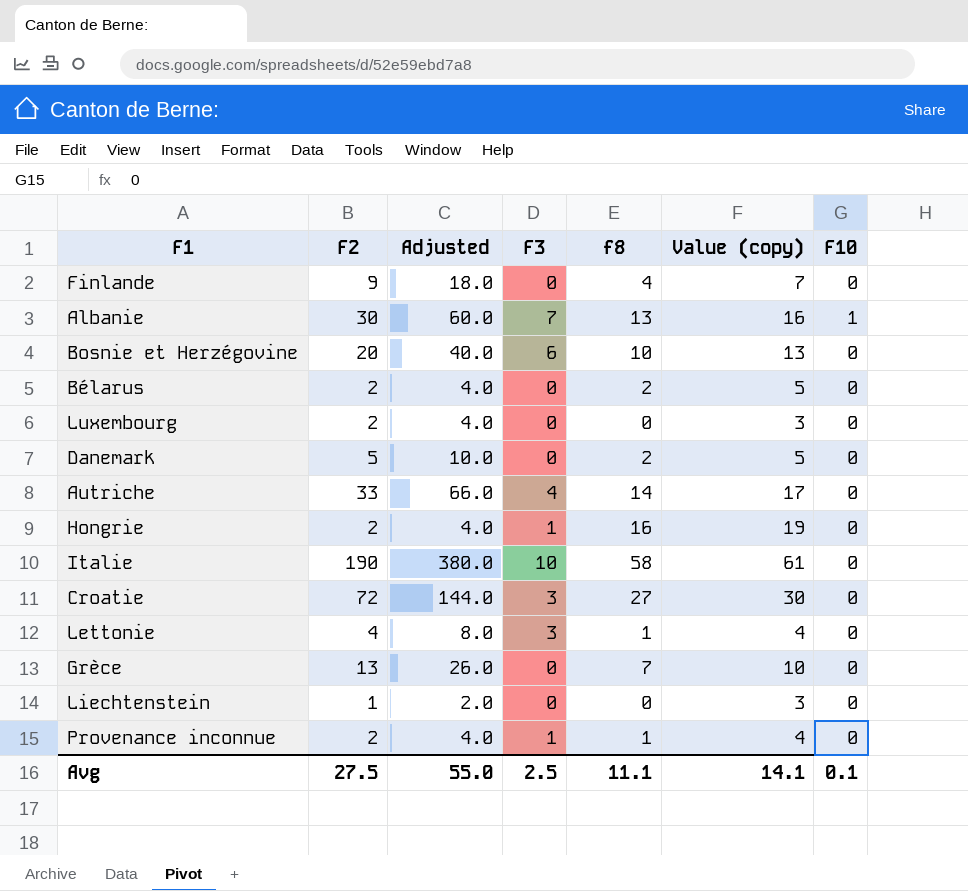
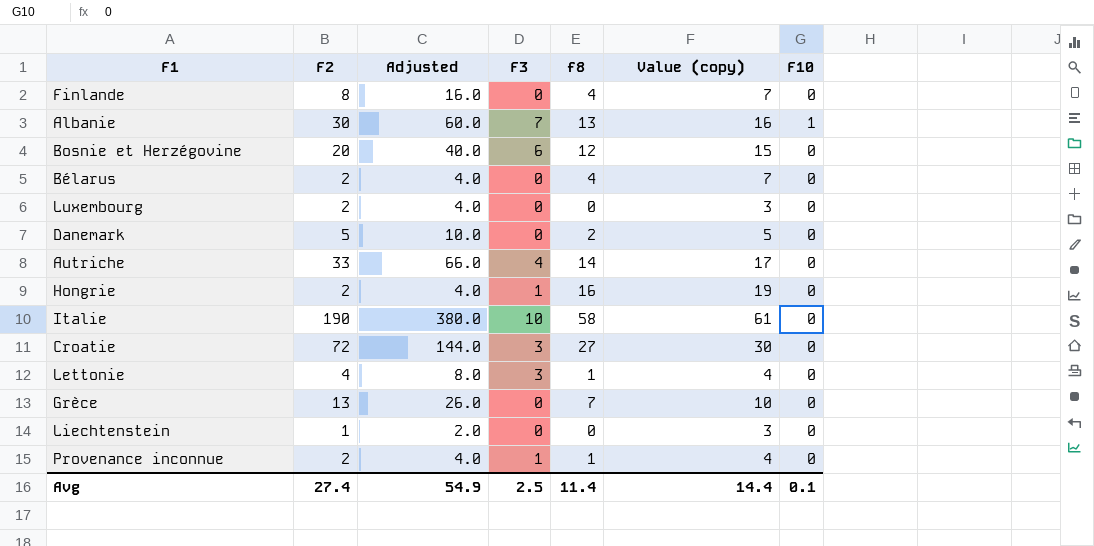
Finlande | F2: 9 -> 8
Finlande | Adjusted: 18.0 -> 16.0
Bosnie et Herzégovine | f8: 10 -> 12
Bosnie et Herzégovine | Value (copy): 13 -> 15
Bélarus | f8: 2 -> 4
Bélarus | Value (copy): 5 -> 7
Avg | F2: 27.5 -> 27.4
Avg | Adjusted: 55.0 -> 54.9
Avg | f8: 11.1 -> 11.4
Avg | Value (copy): 14.1 -> 14.4

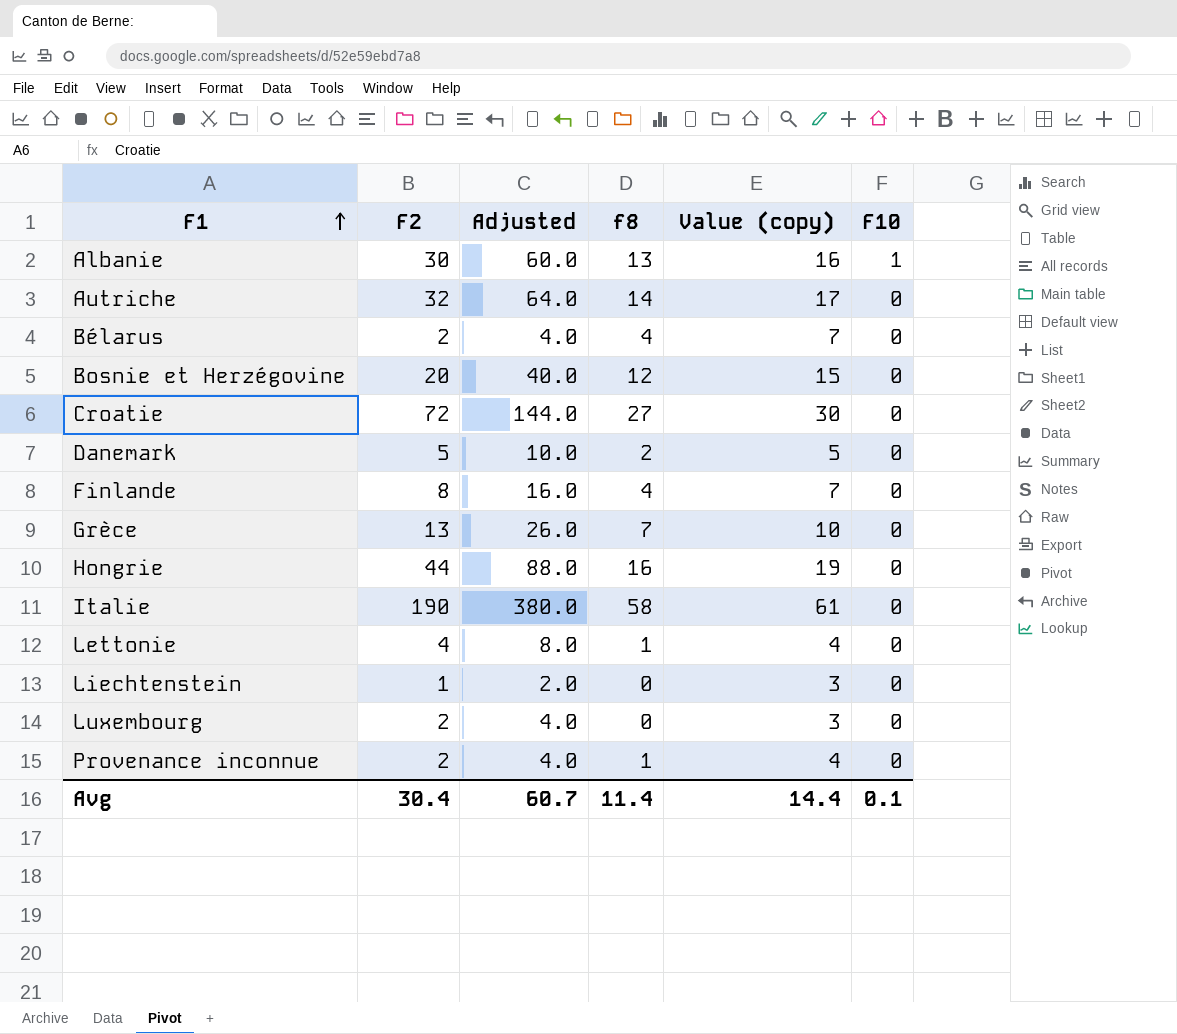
row order: none -> F1 ascending
column F3 | position: 4 -> none
Autriche | F2: 33 -> 32
Autriche | Adjusted: 66.0 -> 64.0
Hongrie | F2: 2 -> 44
Hongrie | Adjusted: 4.0 -> 88.0
Avg | F2: 27.4 -> 30.4
Avg | Adjusted: 54.9 -> 60.7

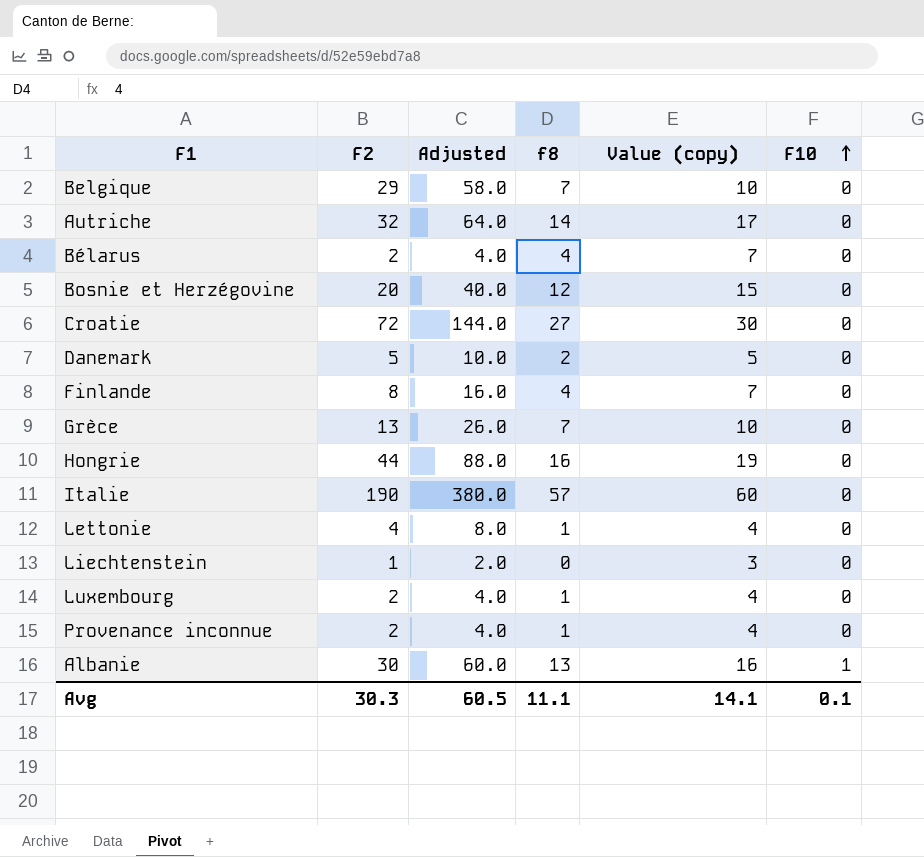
row order: F1 ascending -> F10 ascending
row Belgique: none -> 29 | 58.0 | 7 | 10 | 0
Italie | f8: 58 -> 57
Italie | Value (copy): 61 -> 60
Luxembourg | f8: 0 -> 1
Luxembourg | Value (copy): 3 -> 4
Avg | F2: 30.4 -> 30.3
Avg | Adjusted: 60.7 -> 60.5
Avg | f8: 11.4 -> 11.1
Avg | Value (copy): 14.4 -> 14.1

